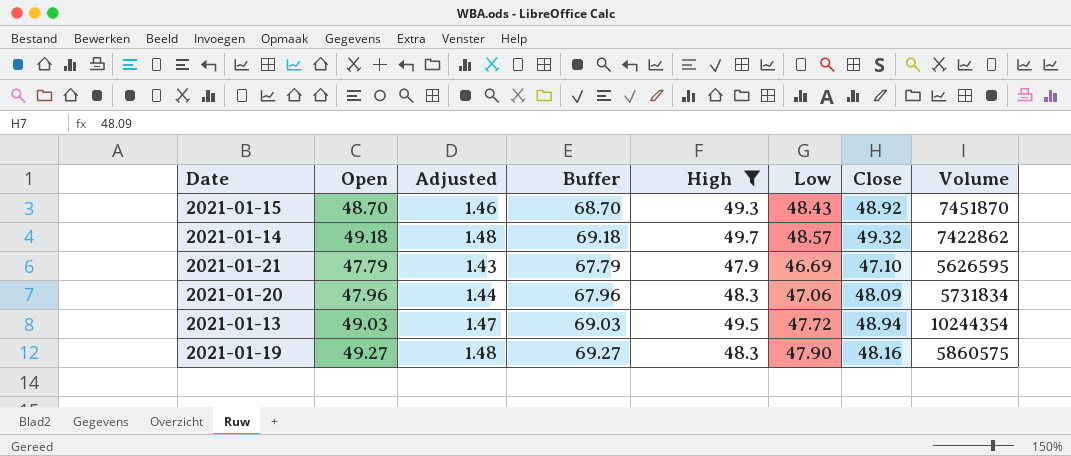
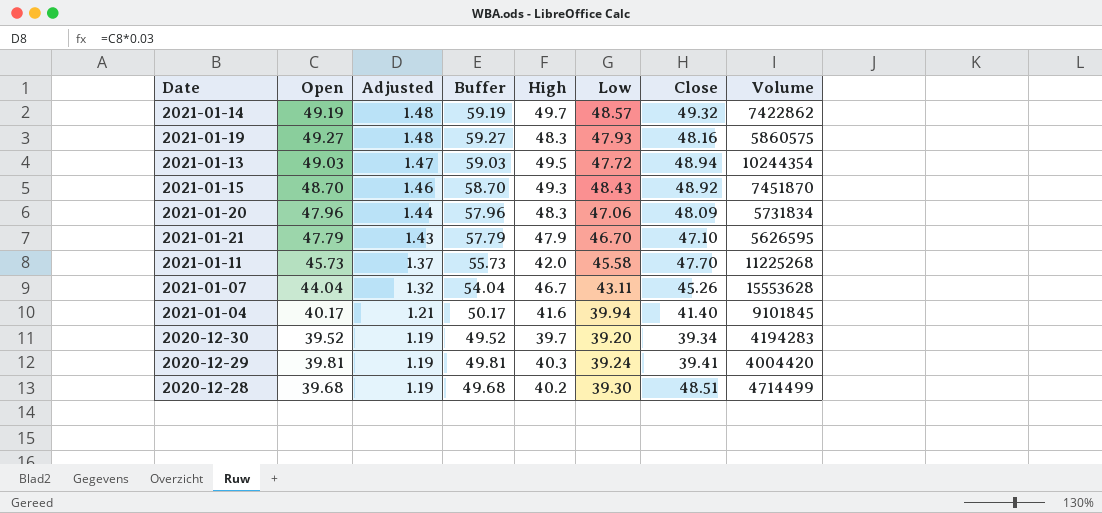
filter: High >= 47.9 -> none
row order: none -> Adjusted descending
column Buffer | formula: [Open] + 20 -> [Open] + 10
2021-01-14 | Open: 49.18 -> 49.19
2021-01-19 | Low: 47.90 -> 47.93
2021-01-21 | Low: 46.69 -> 46.70

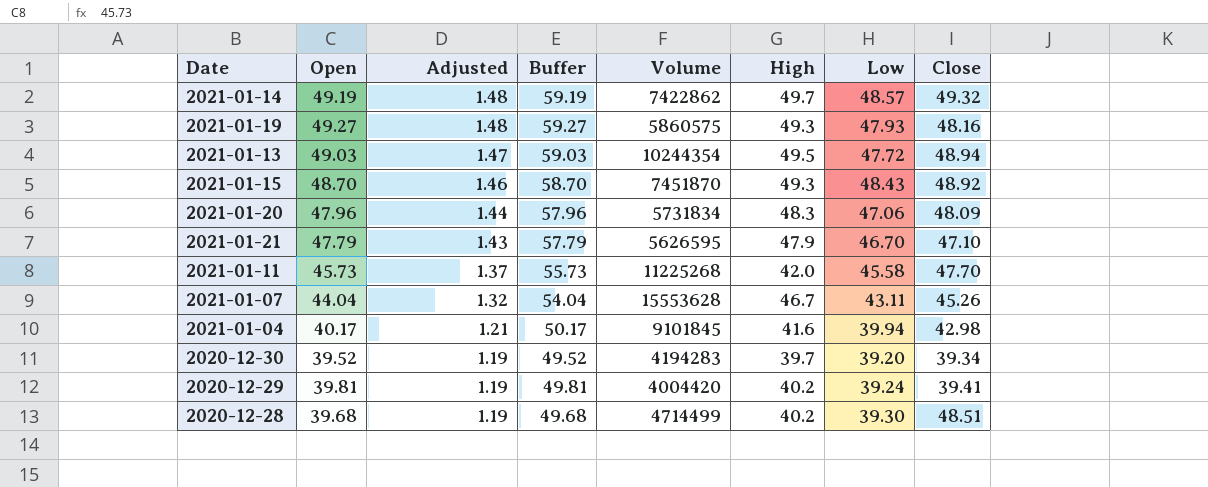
column Volume | position: 8 -> 5
2021-01-19 | High: 48.3 -> 49.3
2021-01-04 | Close: 41.40 -> 42.98
2020-12-29 | High: 40.3 -> 40.2

